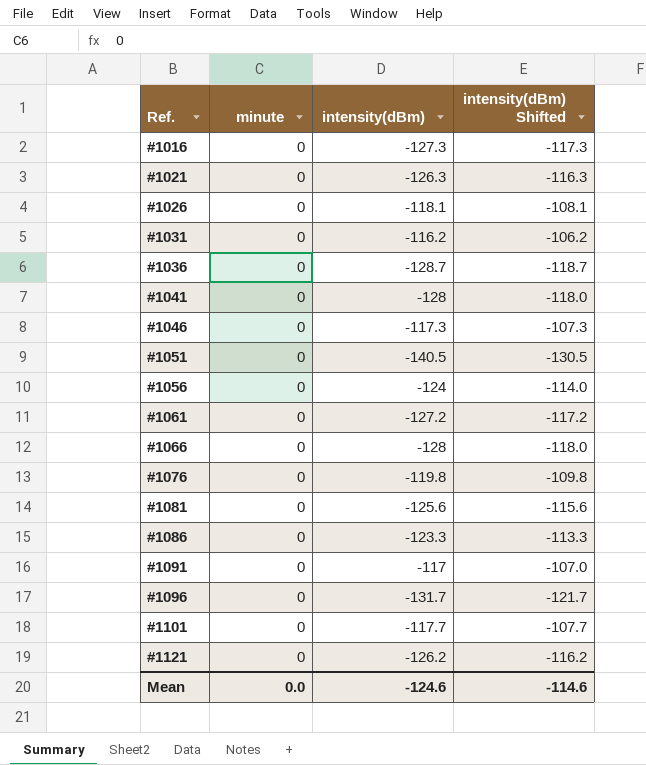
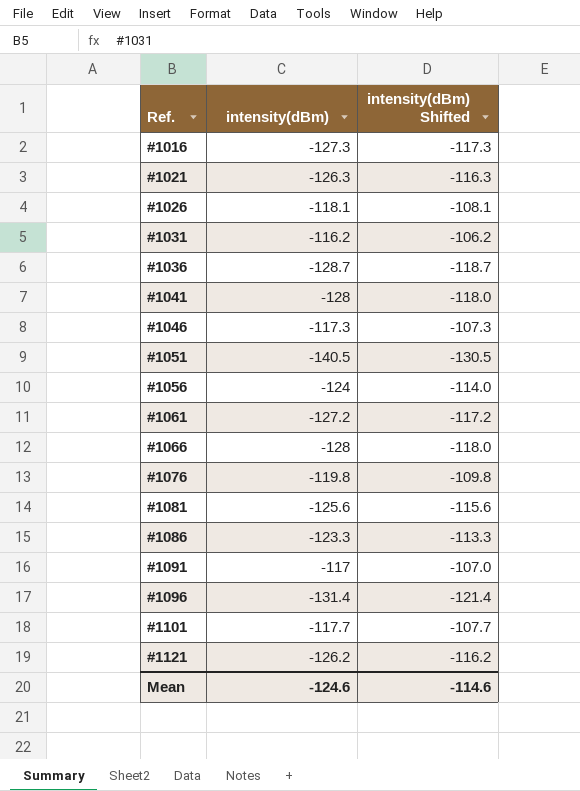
column minute | position: 2 -> none
#1096 | intensity(dBm): -131.7 -> -131.4
#1096 | intensity(dBm) Shifted: -121.7 -> -121.4

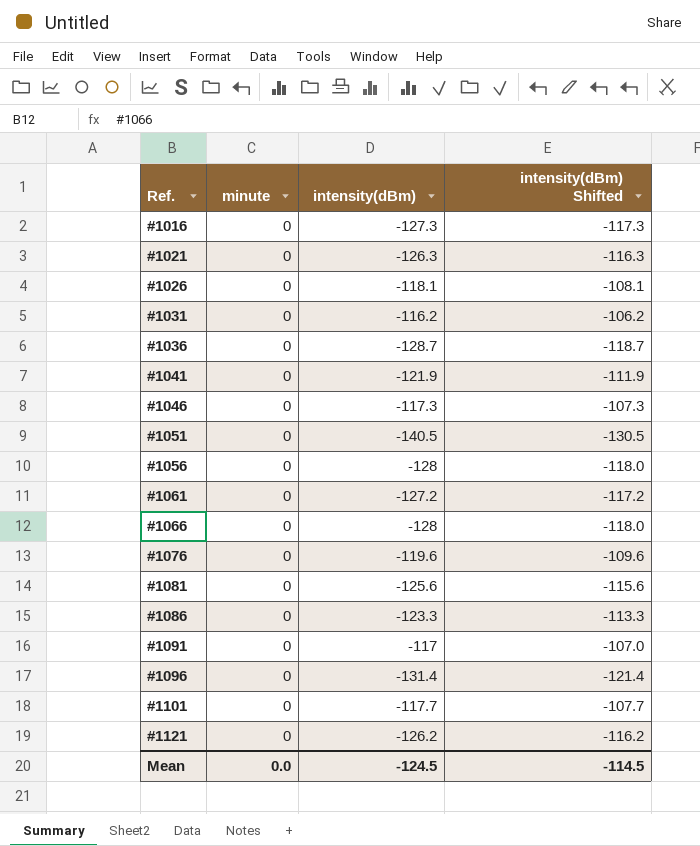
column minute | position: none -> 2
#1041 | intensity(dBm): -128 -> -121.9
#1041 | intensity(dBm) Shifted: -118.0 -> -111.9
#1056 | intensity(dBm): -124 -> -128
#1056 | intensity(dBm) Shifted: -114.0 -> -118.0
#1076 | intensity(dBm): -119.8 -> -119.6
#1076 | intensity(dBm) Shifted: -109.8 -> -109.6
Mean | intensity(dBm): -124.6 -> -124.5
Mean | intensity(dBm) Shifted: -114.6 -> -114.5

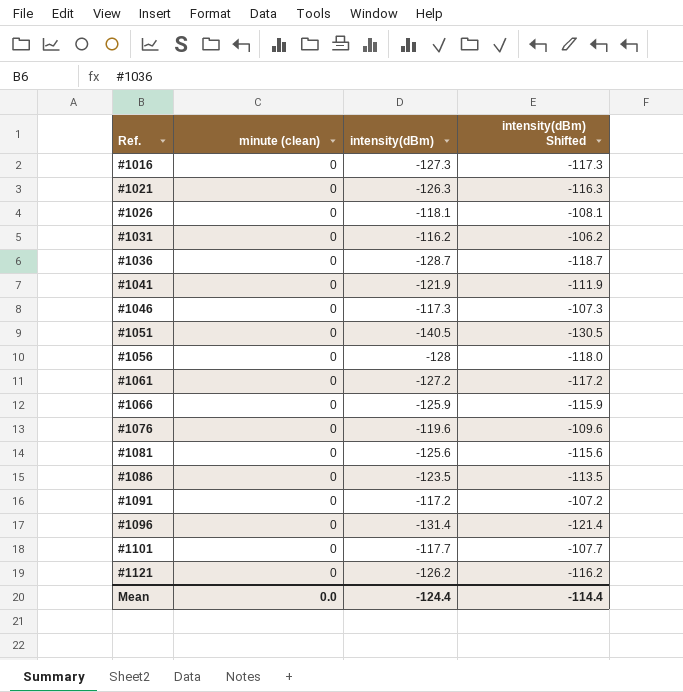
column name: minute -> minute (clean)
#1066 | intensity(dBm): -128 -> -125.9
#1066 | intensity(dBm) Shifted: -118.0 -> -115.9
#1086 | intensity(dBm): -123.3 -> -123.5
#1086 | intensity(dBm) Shifted: -113.3 -> -113.5
#1091 | intensity(dBm): -117 -> -117.2
#1091 | intensity(dBm) Shifted: -107.0 -> -107.2
Mean | intensity(dBm): -124.5 -> -124.4
Mean | intensity(dBm) Shifted: -114.5 -> -114.4

